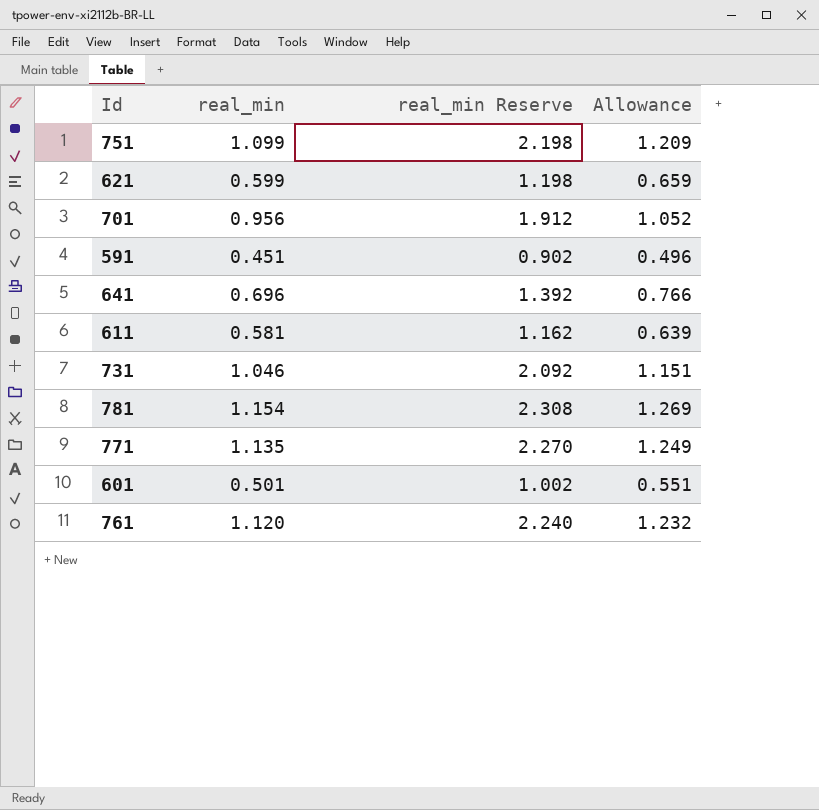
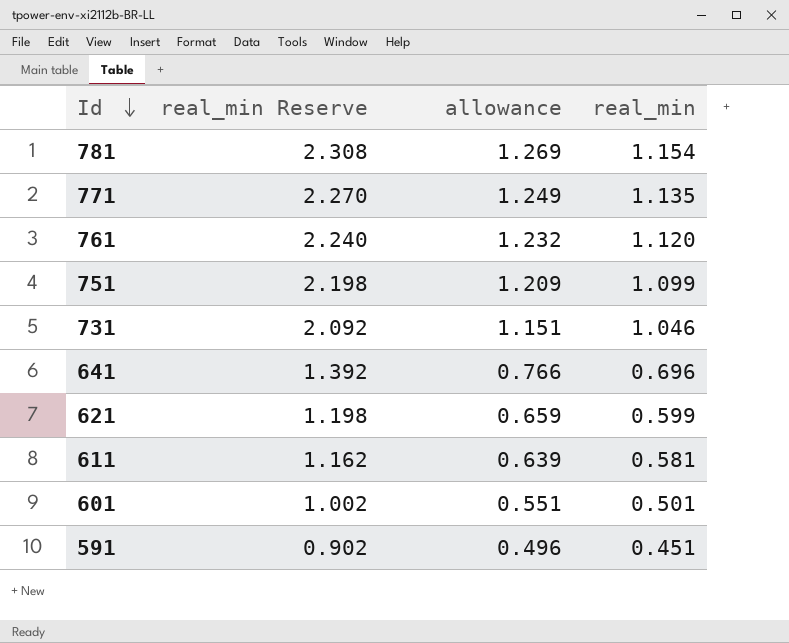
row order: none -> Id descending
column name: Allowance -> allowance
column real_min | position: 2 -> 4
row 701: 0.956 | 1.912 | 1.052 -> none

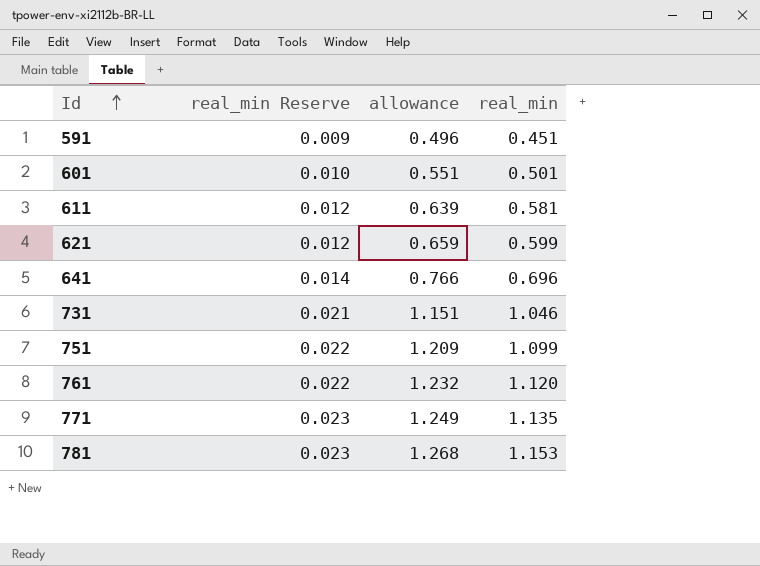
row order: Id descending -> Id ascending
column real_min Reserve | formula: [real_min] * 2 -> [real_min] * 0.02
781 | allowance: 1.269 -> 1.268
781 | real_min: 1.154 -> 1.153

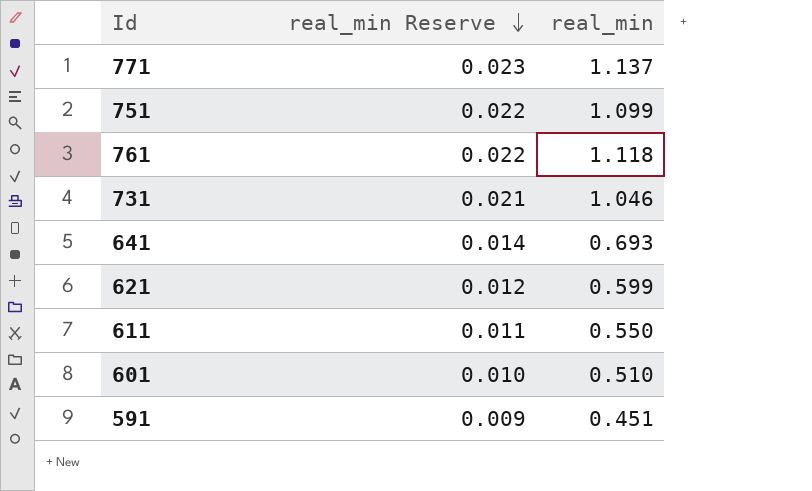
row order: Id ascending -> real_min Reserve descending
column allowance | formula: [real_min] * 1.1 -> none
row 781: 0.023 | 1.268 | 1.153 -> none
771 | real_min: 1.135 -> 1.137
761 | real_min: 1.120 -> 1.118
641 | real_min: 0.696 -> 0.693
611 | real_min Reserve: 0.012 -> 0.011
611 | real_min: 0.581 -> 0.550
601 | real_min: 0.501 -> 0.510

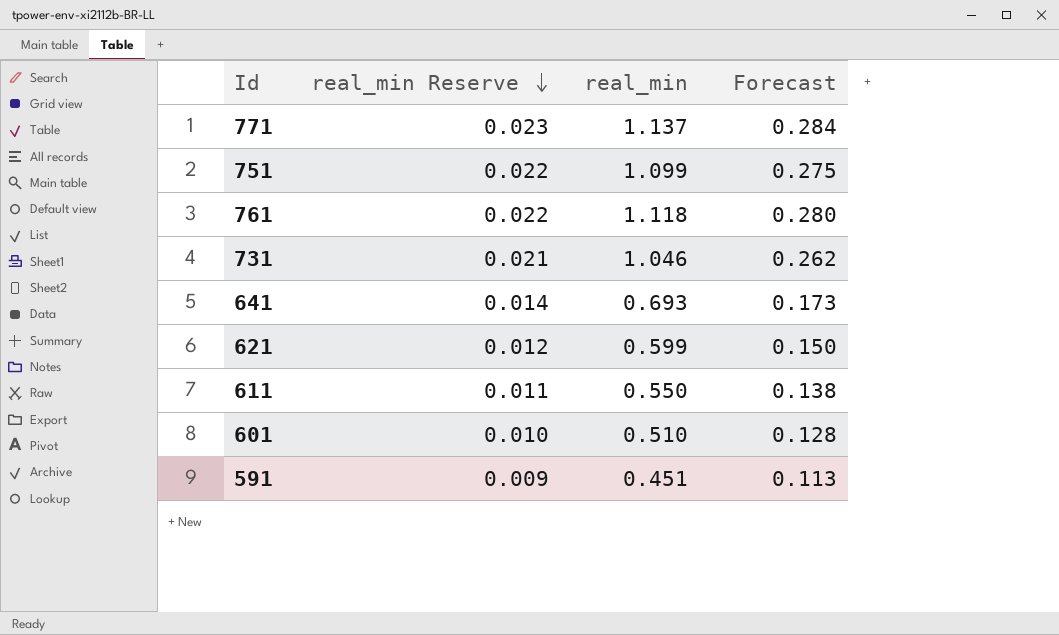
column Forecast | formula: none -> [real_min] * 0.25

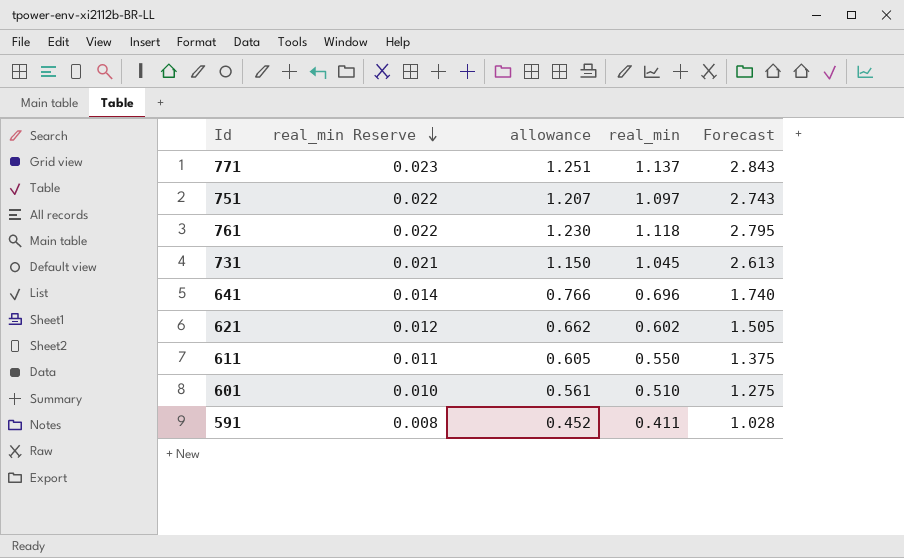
column allowance | formula: none -> [real_min] * 1.1
column Forecast | formula: [real_min] * 0.25 -> [real_min] * 2.5
751 | real_min: 1.099 -> 1.097
731 | real_min: 1.046 -> 1.045
641 | real_min: 0.693 -> 0.696
621 | real_min: 0.599 -> 0.602
591 | real_min Reserve: 0.009 -> 0.008
591 | real_min: 0.451 -> 0.411

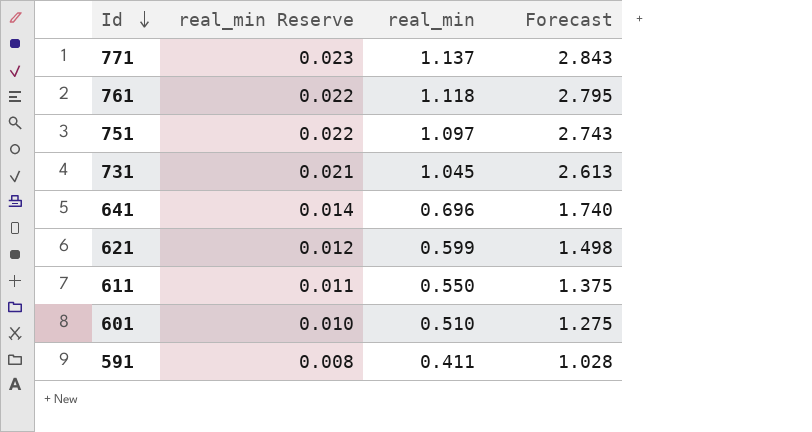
row order: real_min Reserve descending -> Id descending
column allowance | formula: [real_min] * 1.1 -> none
621 | real_min: 0.602 -> 0.599
621 | Forecast: 1.505 -> 1.498

